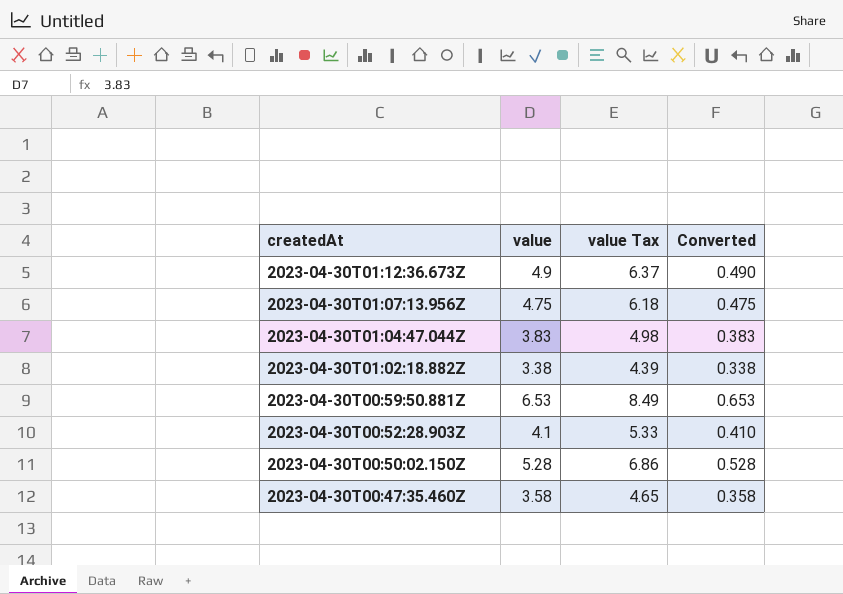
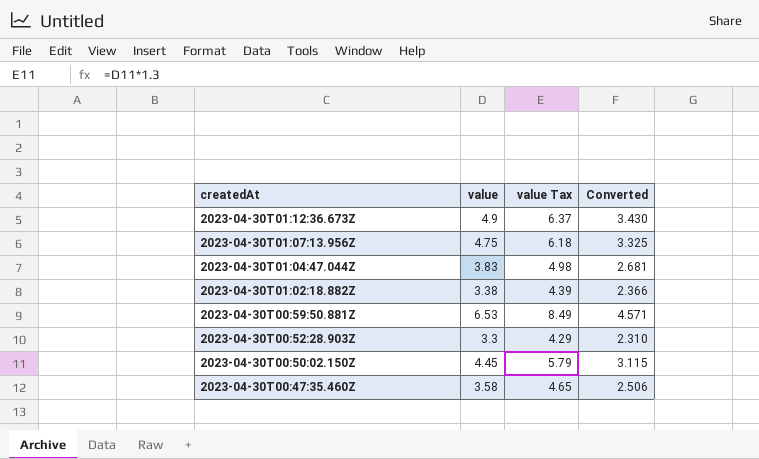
column Converted | formula: [value] * 0.1 -> [value] * 0.7
2023-04-30T00:52:28.903Z | value: 4.1 -> 3.3
2023-04-30T00:52:28.903Z | value Tax: 5.33 -> 4.29
2023-04-30T00:50:02.150Z | value: 5.28 -> 4.45
2023-04-30T00:50:02.150Z | value Tax: 6.86 -> 5.79

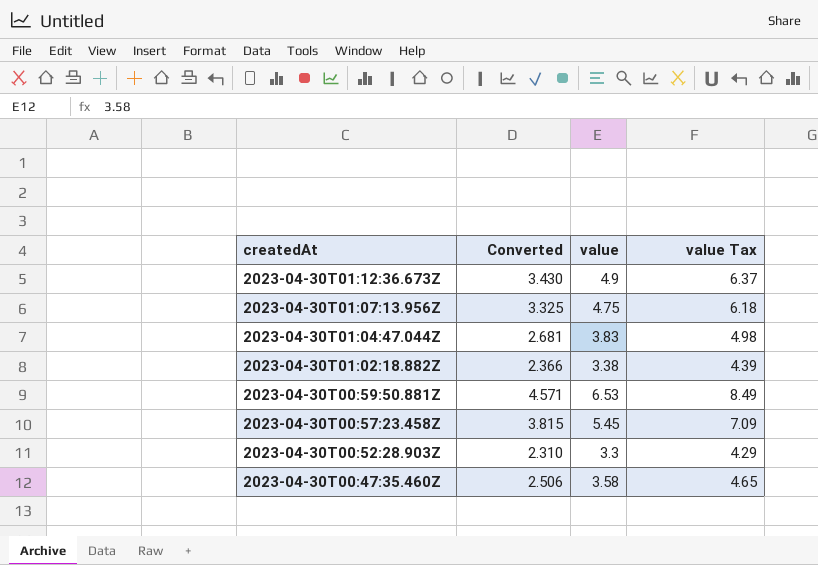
column Converted | position: 4 -> 2
row 2023-04-30T00:50:02.150Z: 4.45 | 5.79 | 3.115 -> none
row 2023-04-30T00:57:23.458Z: none -> 3.815 | 5.45 | 7.09

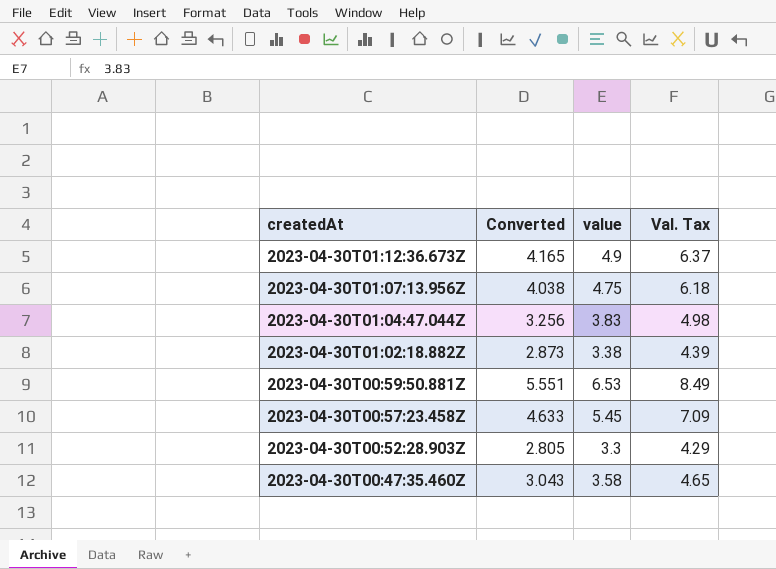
column Converted | formula: [value] * 0.7 -> [value] * 0.85
column name: value Tax -> Val. Tax

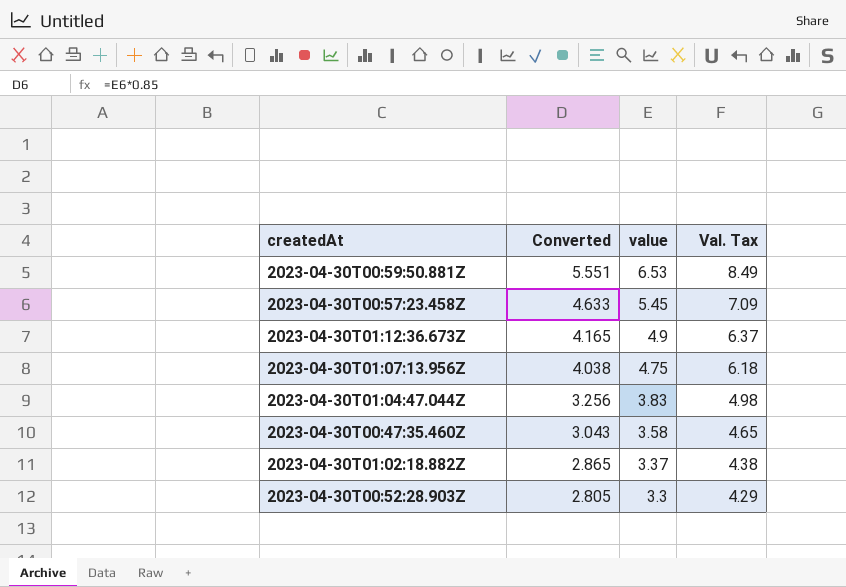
row order: createdAt descending -> Converted descending
2023-04-30T01:02:18.882Z | Converted: 2.873 -> 2.865
2023-04-30T01:02:18.882Z | value: 3.38 -> 3.37
2023-04-30T01:02:18.882Z | Val. Tax: 4.39 -> 4.38

